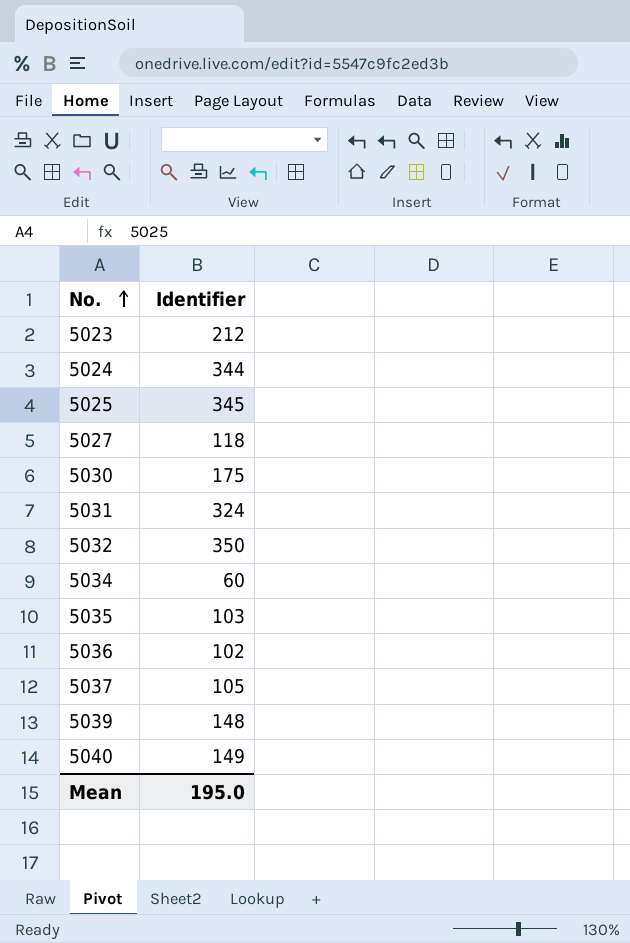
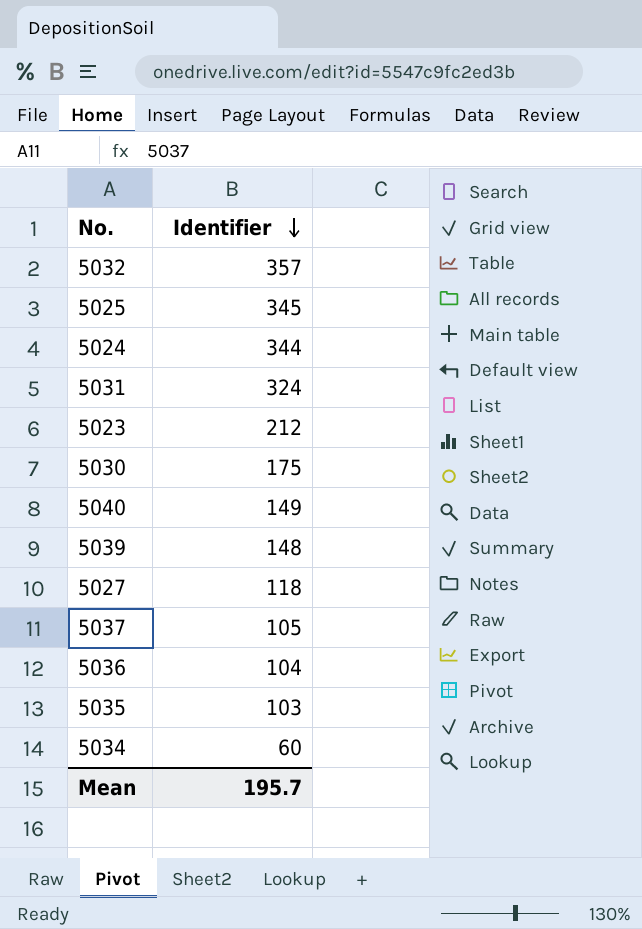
row order: No. ascending -> Identifier descending
5032 | Identifier: 350 -> 357
5036 | Identifier: 102 -> 104
Mean | Identifier: 195.0 -> 195.7

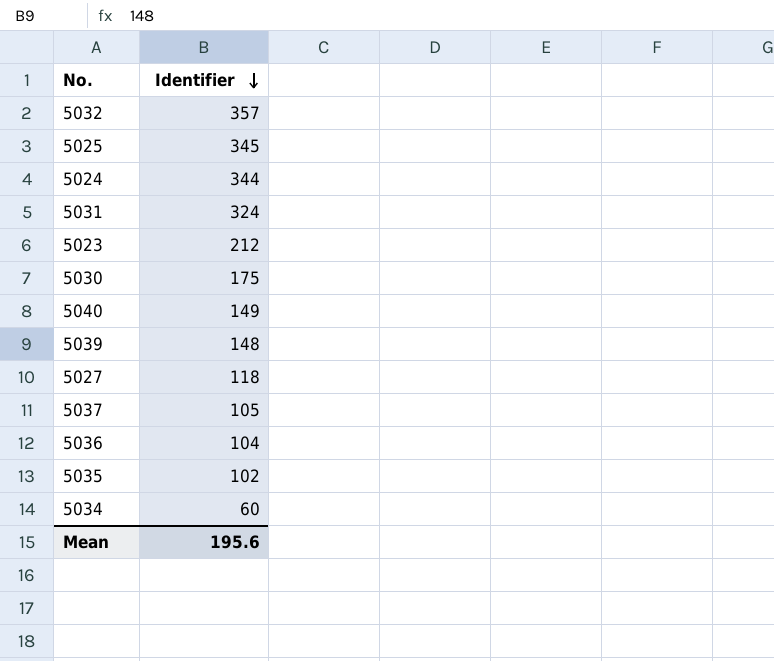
5035 | Identifier: 103 -> 102
Mean | Identifier: 195.7 -> 195.6

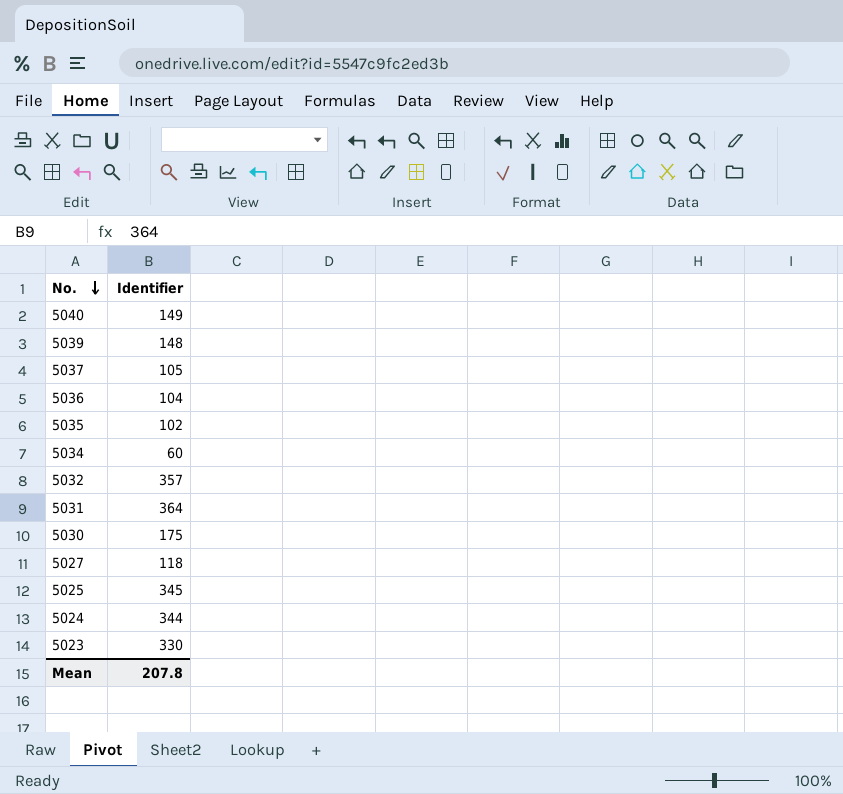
row order: Identifier descending -> No. descending
5031 | Identifier: 324 -> 364
5023 | Identifier: 212 -> 330
Mean | Identifier: 195.6 -> 207.8

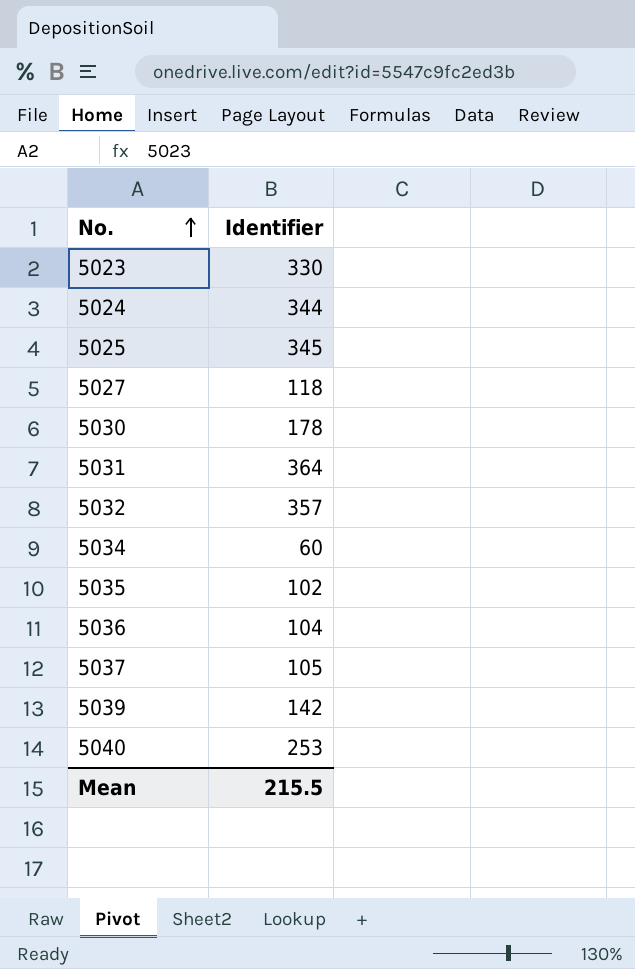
row order: No. descending -> No. ascending
5030 | Identifier: 175 -> 178
5039 | Identifier: 148 -> 142
5040 | Identifier: 149 -> 253
Mean | Identifier: 207.8 -> 215.5

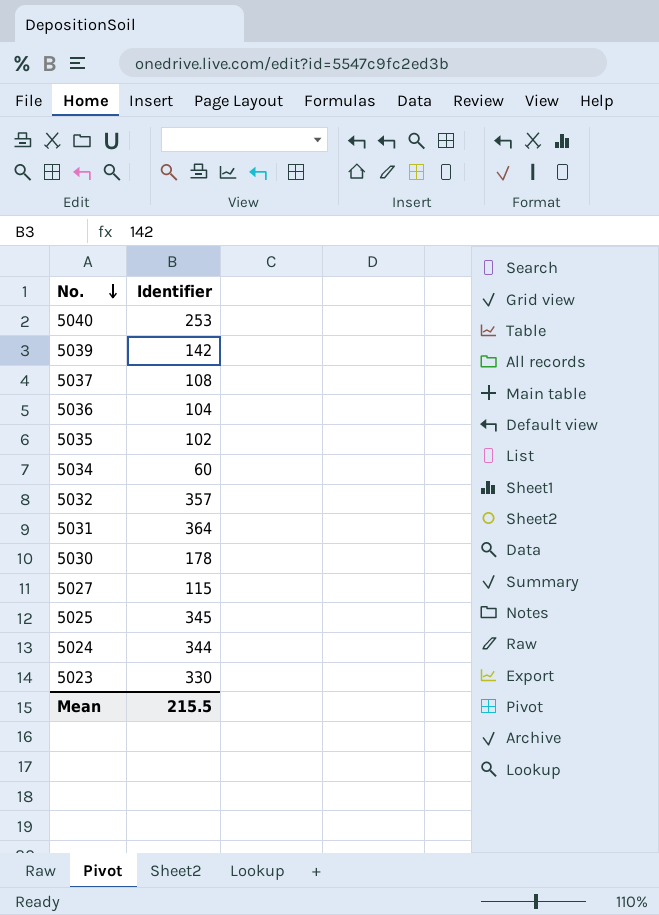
row order: No. ascending -> No. descending
5037 | Identifier: 105 -> 108
5027 | Identifier: 118 -> 115

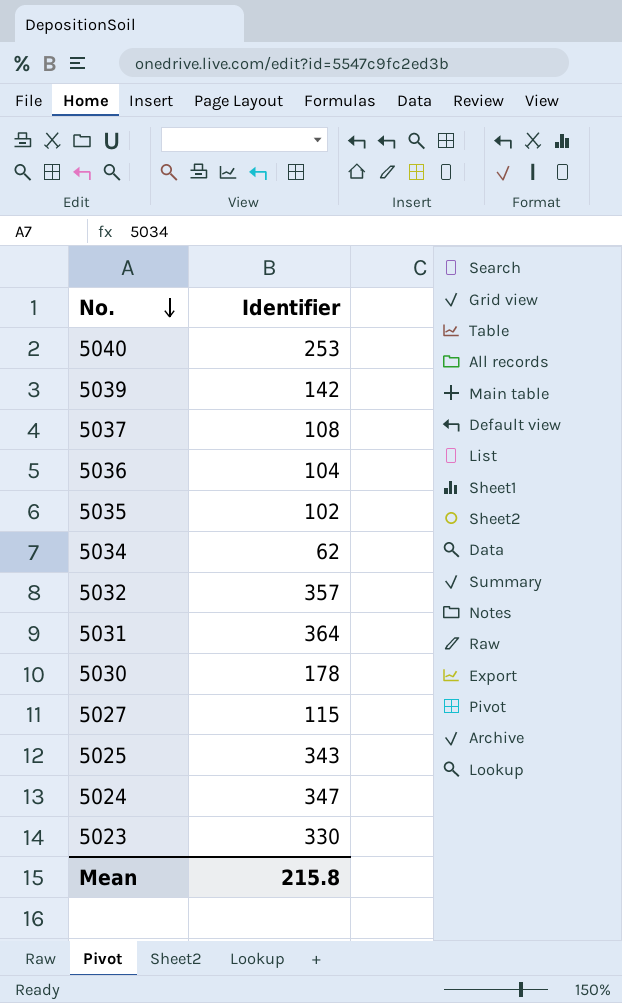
5034 | Identifier: 60 -> 62
5025 | Identifier: 345 -> 343
5024 | Identifier: 344 -> 347
Mean | Identifier: 215.5 -> 215.8

